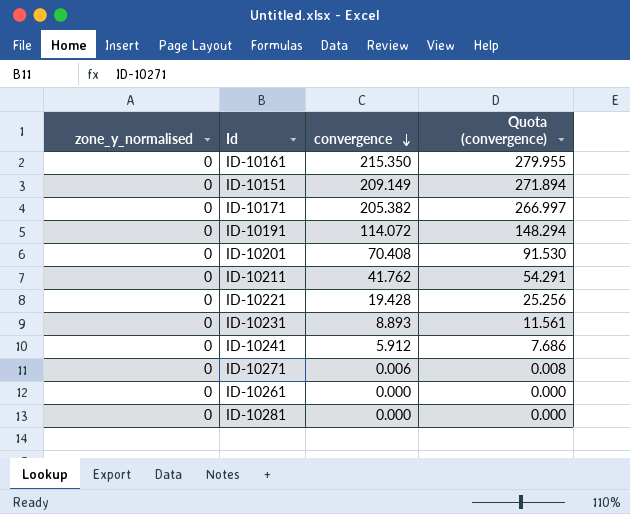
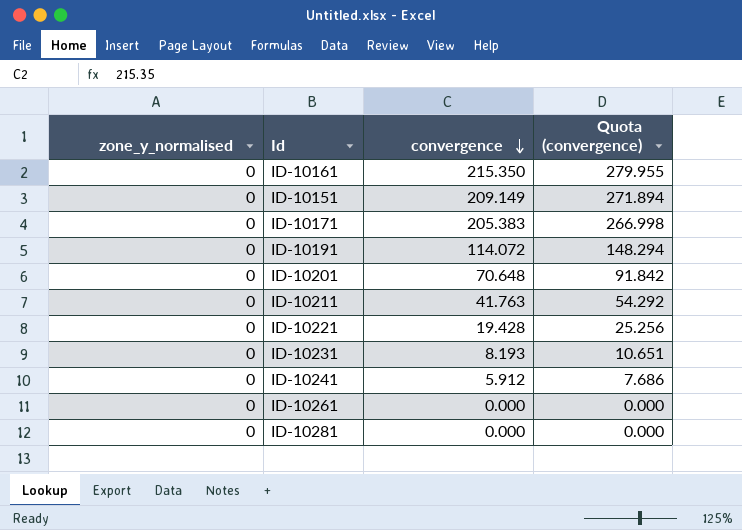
row ID-10271: 0 | 0.006 | 0.008 -> none
ID-10171 | convergence: 205.382 -> 205.383
ID-10171 | Quota (convergence): 266.997 -> 266.998
ID-10201 | convergence: 70.408 -> 70.648
ID-10201 | Quota (convergence): 91.530 -> 91.842
ID-10211 | convergence: 41.762 -> 41.763
ID-10211 | Quota (convergence): 54.291 -> 54.292
ID-10231 | convergence: 8.893 -> 8.193
ID-10231 | Quota (convergence): 11.561 -> 10.651

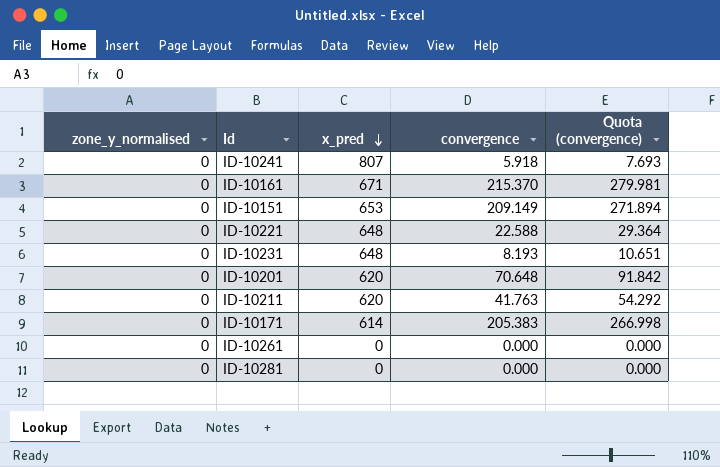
row order: convergence descending -> x_pred descending
column x_pred | position: none -> 3
row ID-10191: 0 | 114.072 | 148.294 -> none
ID-10241 | convergence: 5.912 -> 5.918
ID-10241 | Quota (convergence): 7.686 -> 7.693
ID-10161 | convergence: 215.350 -> 215.370
ID-10161 | Quota (convergence): 279.955 -> 279.981
ID-10221 | convergence: 19.428 -> 22.588
ID-10221 | Quota (convergence): 25.256 -> 29.364

